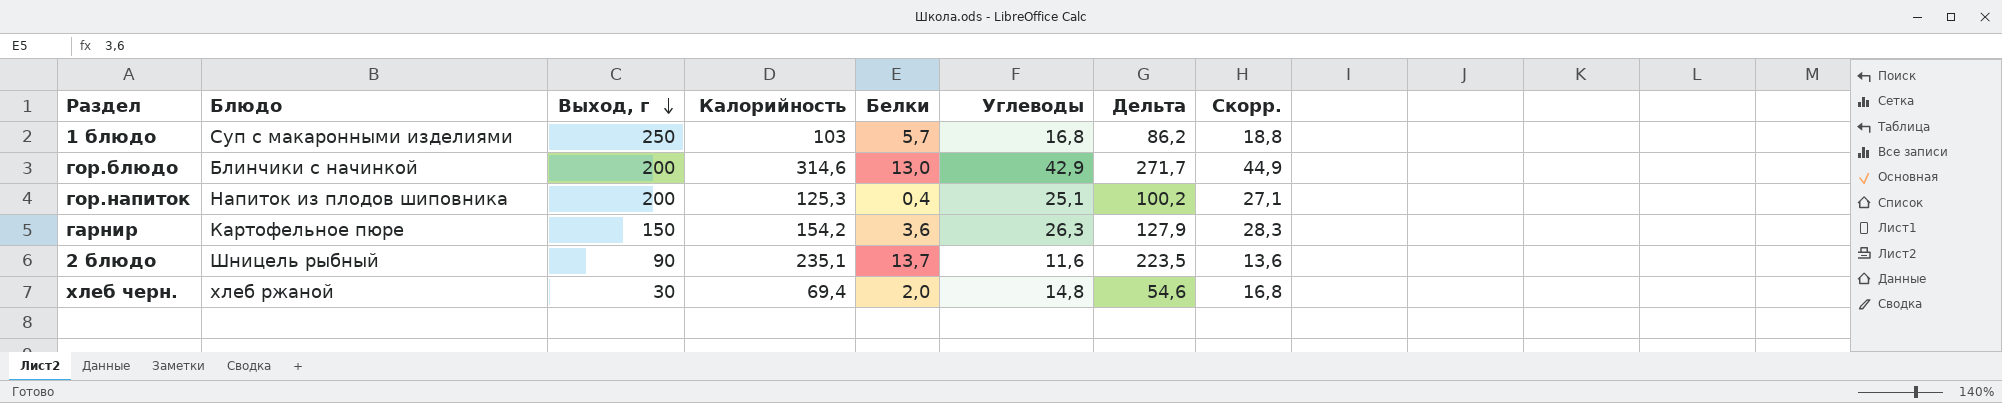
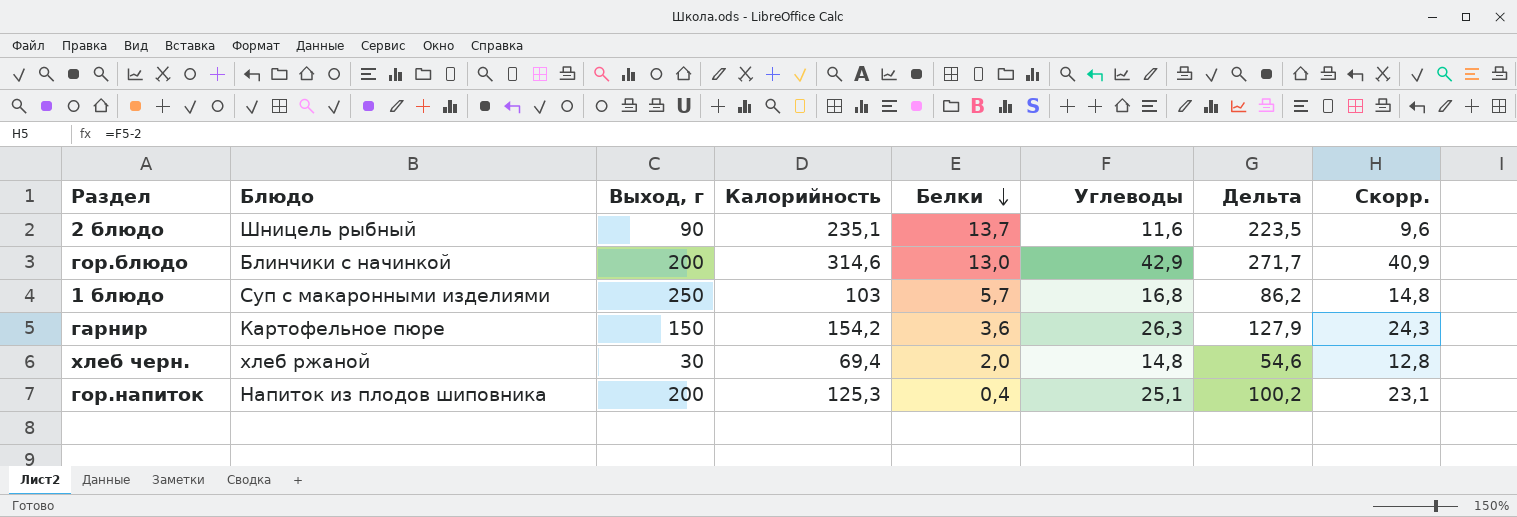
row order: Выход, г descending -> Белки descending
column Скорр. | formula: [Углеводы] + 2 -> [Углеводы] - 2

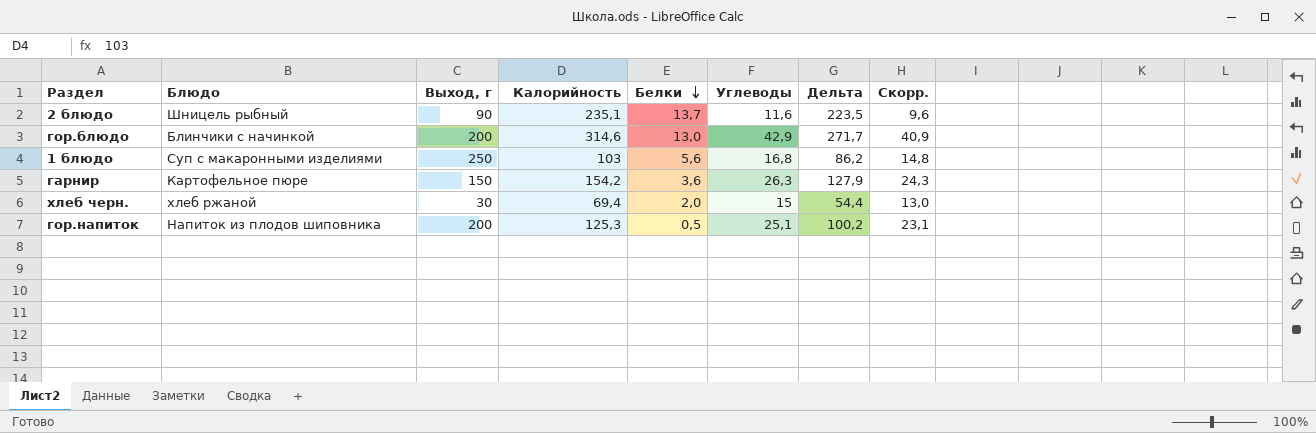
1 блюдо | Белки: 5,7 -> 5,6
хлеб черн. | Углеводы: 14,8 -> 15
хлеб черн. | Дельта: 54,6 -> 54,4
хлеб черн. | Скорр.: 12,8 -> 13,0
гор.напиток | Белки: 0,4 -> 0,5

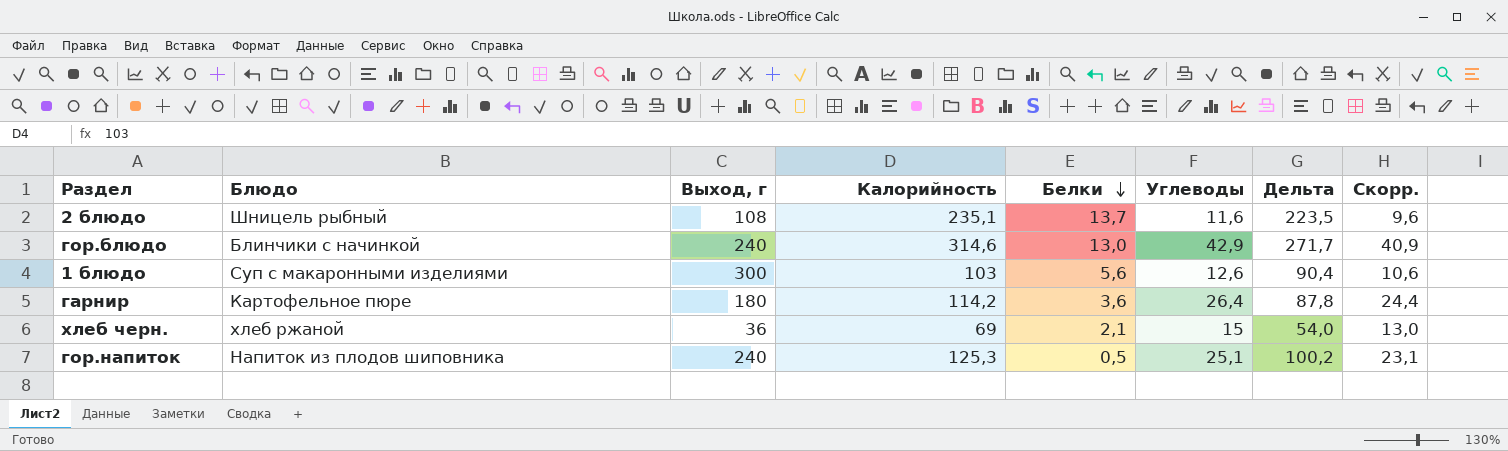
2 блюдо | Выход, г: 90 -> 108
гор.блюдо | Выход, г: 200 -> 240
1 блюдо | Выход, г: 250 -> 300
1 блюдо | Углеводы: 16,8 -> 12,6
1 блюдо | Дельта: 86,2 -> 90,4
1 блюдо | Скорр.: 14,8 -> 10,6
гарнир | Выход, г: 150 -> 180
гарнир | Калорийность: 154,2 -> 114,2
гарнир | Углеводы: 26,3 -> 26,4
гарнир | Дельта: 127,9 -> 87,8
гарнир | Скорр.: 24,3 -> 24,4
хлеб черн. | Выход, г: 30 -> 36
хлеб черн. | Калорийность: 69,4 -> 69
хлеб черн. | Белки: 2,0 -> 2,1
хлеб черн. | Дельта: 54,4 -> 54,0
гор.напиток | Выход, г: 200 -> 240

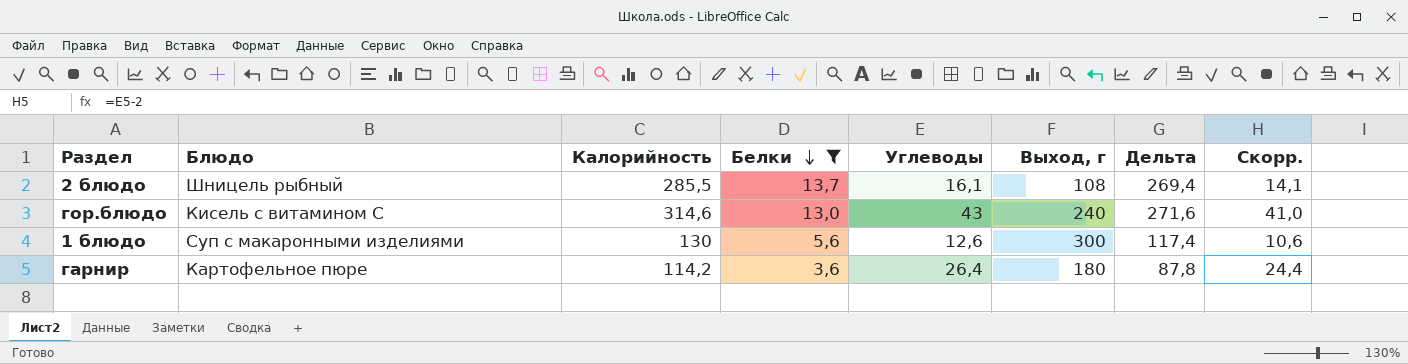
filter: none -> Белки >= 3,6
column Выход, г | position: 3 -> 6
2 блюдо | Калорийность: 235,1 -> 285,5
2 блюдо | Углеводы: 11,6 -> 16,1
2 блюдо | Дельта: 223,5 -> 269,4
2 блюдо | Скорр.: 9,6 -> 14,1
гор.блюдо | Блюдо: Блинчики с начинкой -> Кисель с витамином С
гор.блюдо | Углеводы: 42,9 -> 43
гор.блюдо | Дельта: 271,7 -> 271,6
гор.блюдо | Скорр.: 40,9 -> 41,0
1 блюдо | Калорийность: 103 -> 130
1 блюдо | Дельта: 90,4 -> 117,4

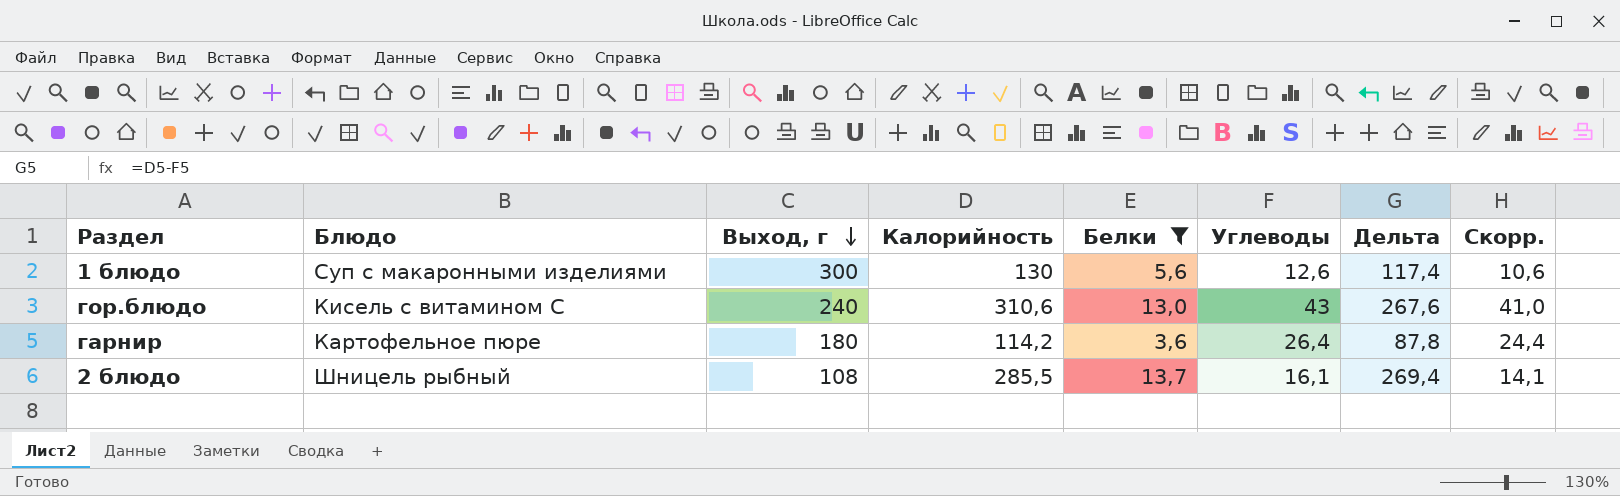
row order: Белки descending -> Выход, г descending
column Выход, г | position: 6 -> 3
гор.блюдо | Калорийность: 314,6 -> 310,6
гор.блюдо | Дельта: 271,6 -> 267,6

